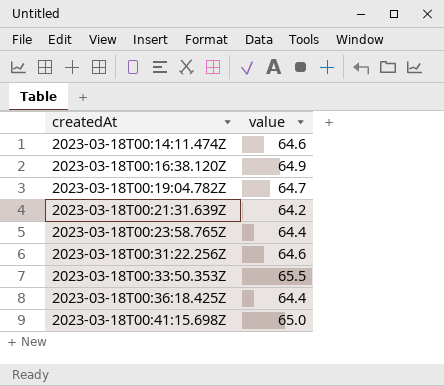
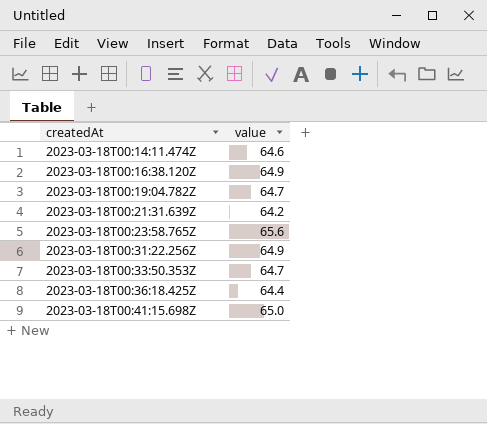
2023-03-18T00:23:58.765Z | value: 64.4 -> 65.6
2023-03-18T00:31:22.256Z | value: 64.6 -> 64.9
2023-03-18T00:33:50.353Z | value: 65.5 -> 64.7

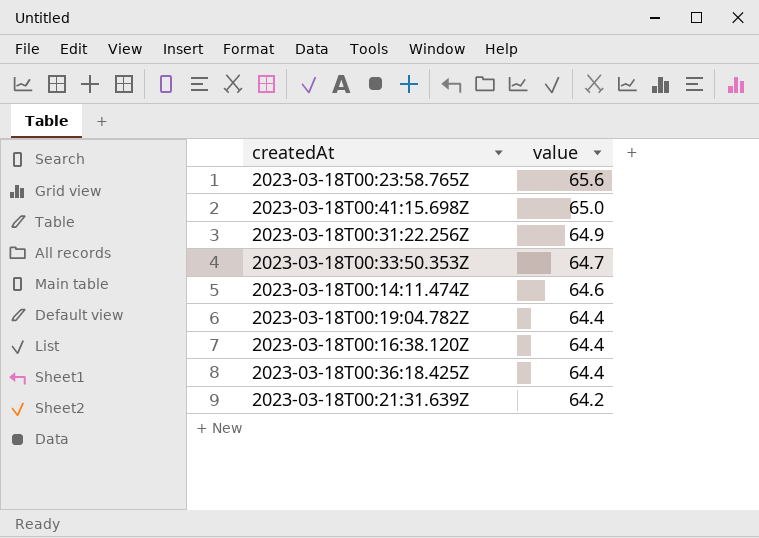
row order: createdAt ascending -> value descending
2023-03-18T00:19:04.782Z | value: 64.7 -> 64.4
2023-03-18T00:16:38.120Z | value: 64.9 -> 64.4

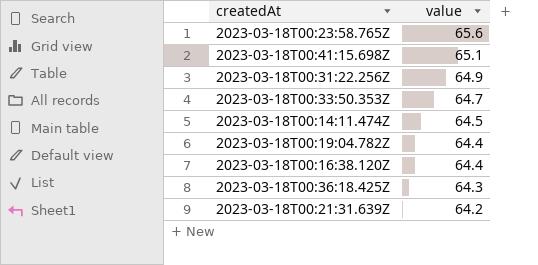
2023-03-18T00:41:15.698Z | value: 65.0 -> 65.1
2023-03-18T00:14:11.474Z | value: 64.6 -> 64.5
2023-03-18T00:36:18.425Z | value: 64.4 -> 64.3

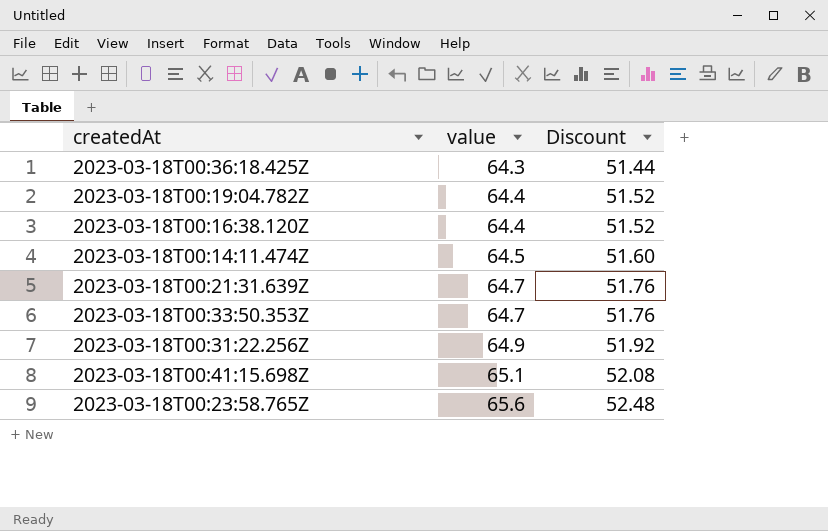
row order: value descending -> value ascending
column Discount | formula: none -> [value] * 0.8
2023-03-18T00:21:31.639Z | value: 64.2 -> 64.7

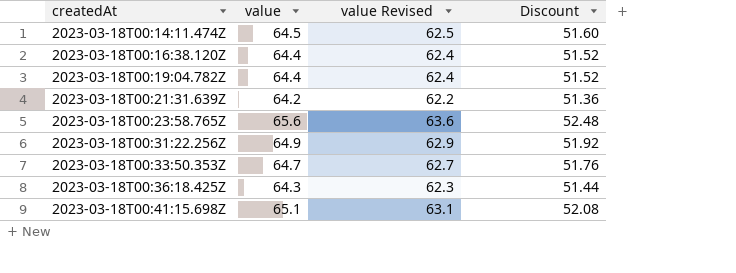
row order: value ascending -> createdAt ascending
column value Revised | formula: none -> [value] - 2
2023-03-18T00:21:31.639Z | value: 64.7 -> 64.2
2023-03-18T00:21:31.639Z | Discount: 51.76 -> 51.36

